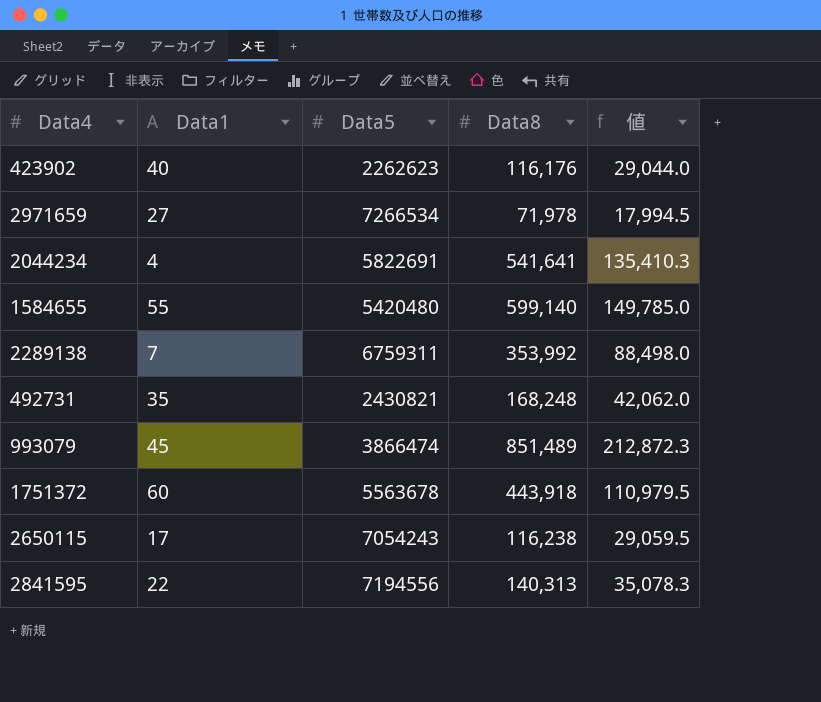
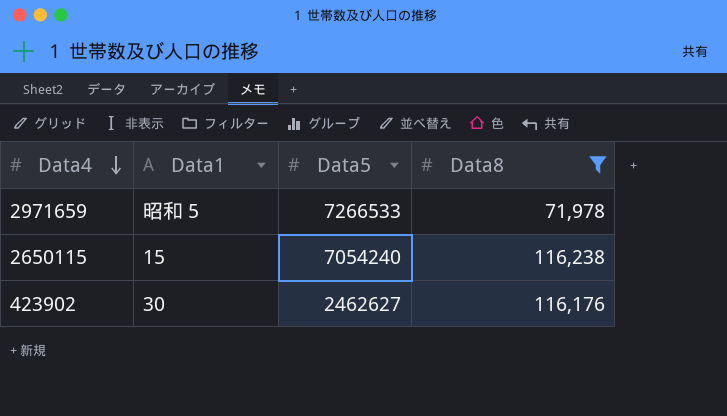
filter: none -> Data8 <= 116,238
row order: none -> Data4 descending
column 値 | formula: [Data8] * 0.25 -> none
2971659 | Data1: 27 -> 昭和 5
2971659 | Data5: 7266534 -> 7266533
2650115 | Data1: 17 -> 15
2650115 | Data5: 7054243 -> 7054240
423902 | Data1: 40 -> 30
423902 | Data5: 2262623 -> 2462627

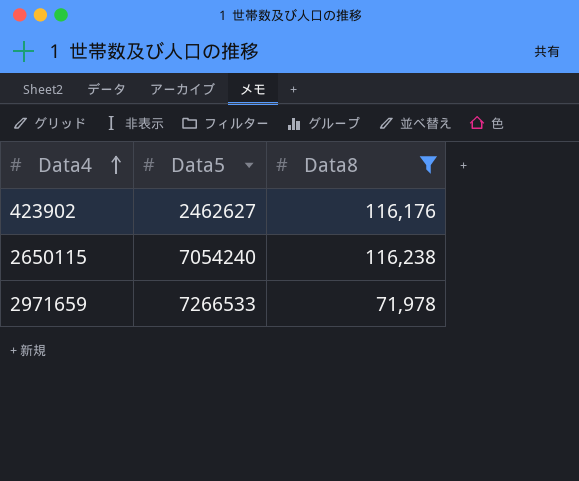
row order: Data4 descending -> Data4 ascending
column Data1 | position: 2 -> none

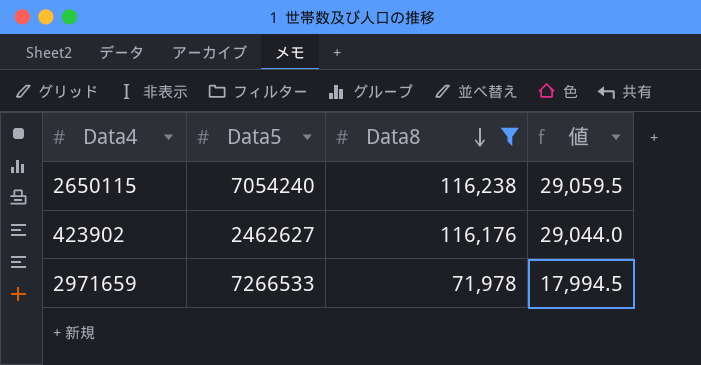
row order: Data4 ascending -> Data8 descending
column 値 | formula: none -> [Data8] * 0.25

